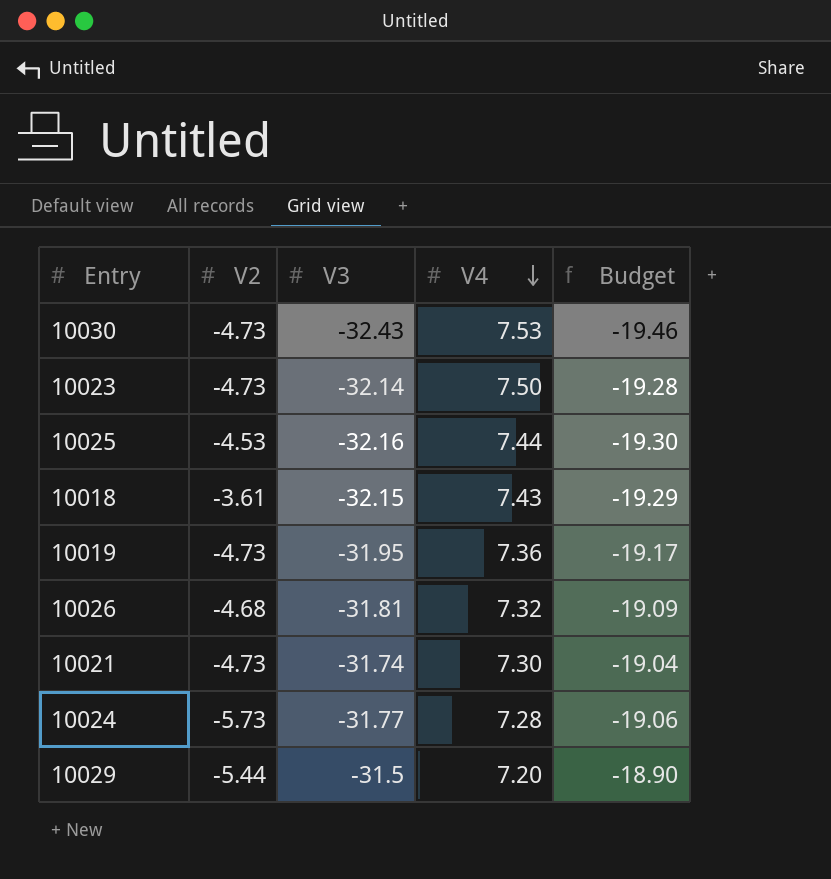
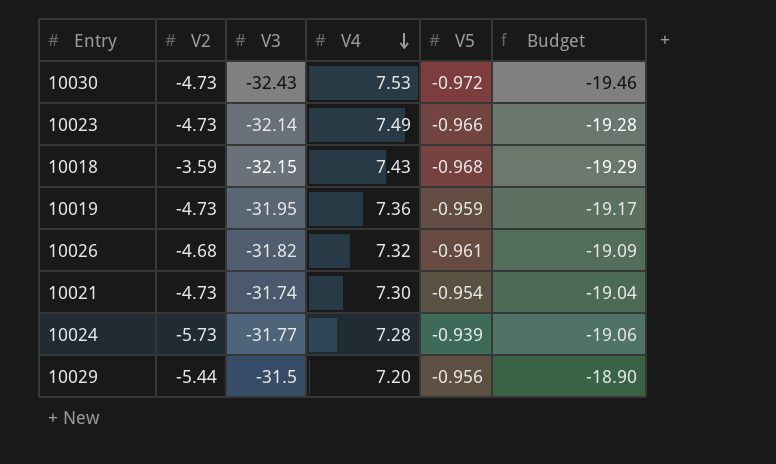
column V5 | position: none -> 5
row 10025: -4.53 | -32.16 | 7.44 | -19.30 -> none
10023 | V4: 7.50 -> 7.49
10018 | V2: -3.61 -> -3.59
10026 | V3: -31.81 -> -31.82

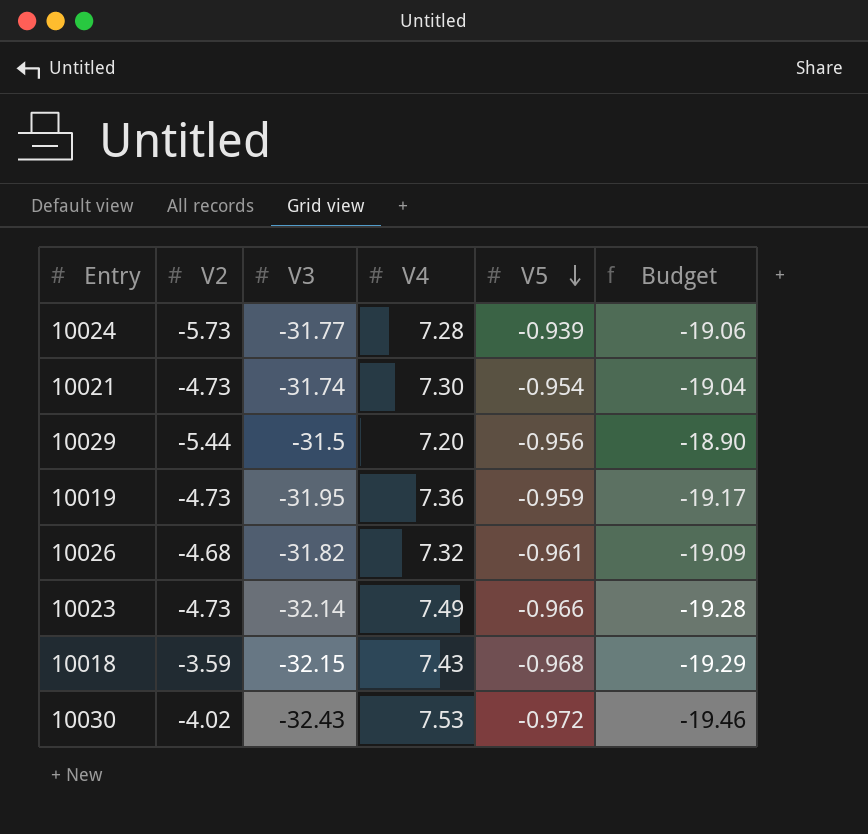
row order: V4 descending -> V5 descending
10030 | V2: -4.73 -> -4.02

